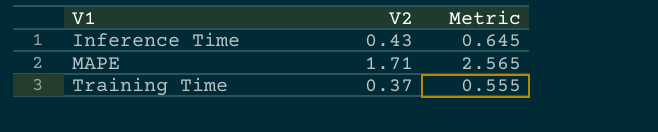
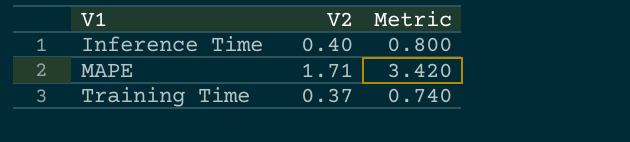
column Metric | formula: [V2] * 1.5 -> [V2] * 2
Inference Time | V2: 0.43 -> 0.40

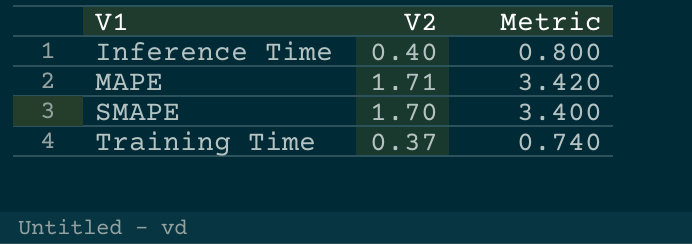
row SMAPE: none -> 1.70 | 3.400

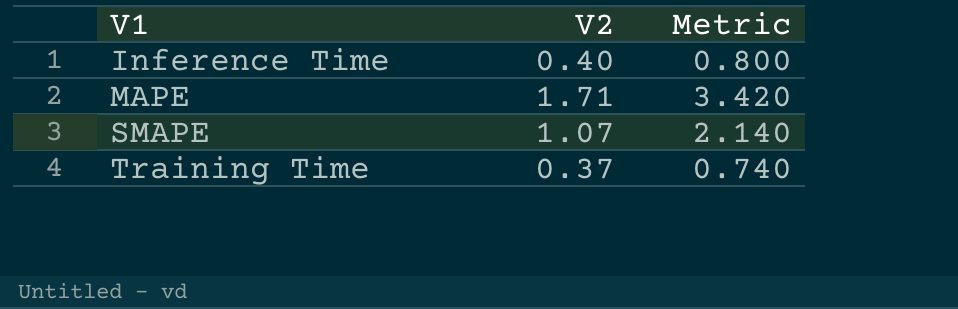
SMAPE | V2: 1.70 -> 1.07
SMAPE | Metric: 3.400 -> 2.140

